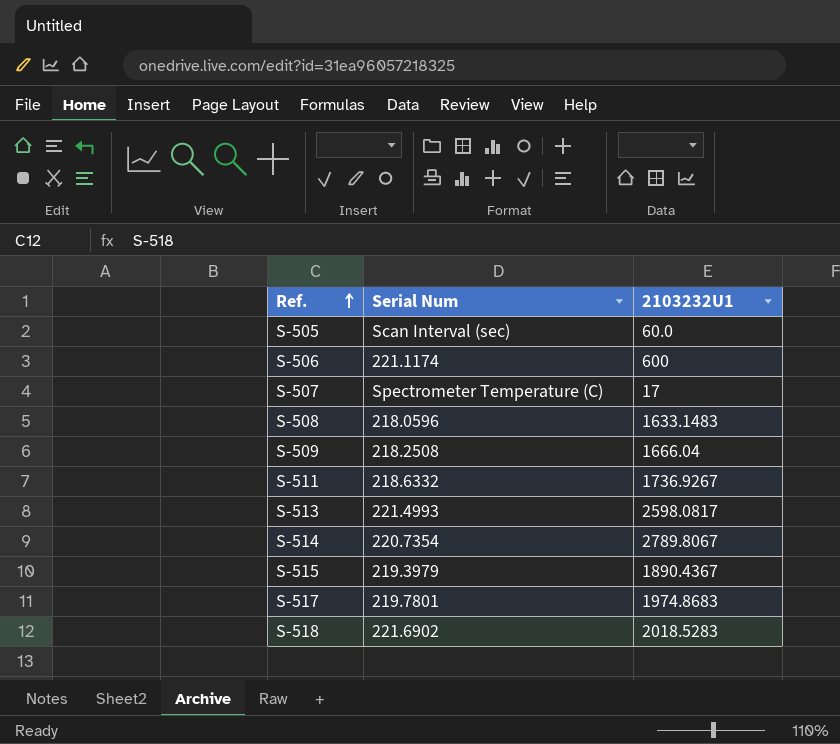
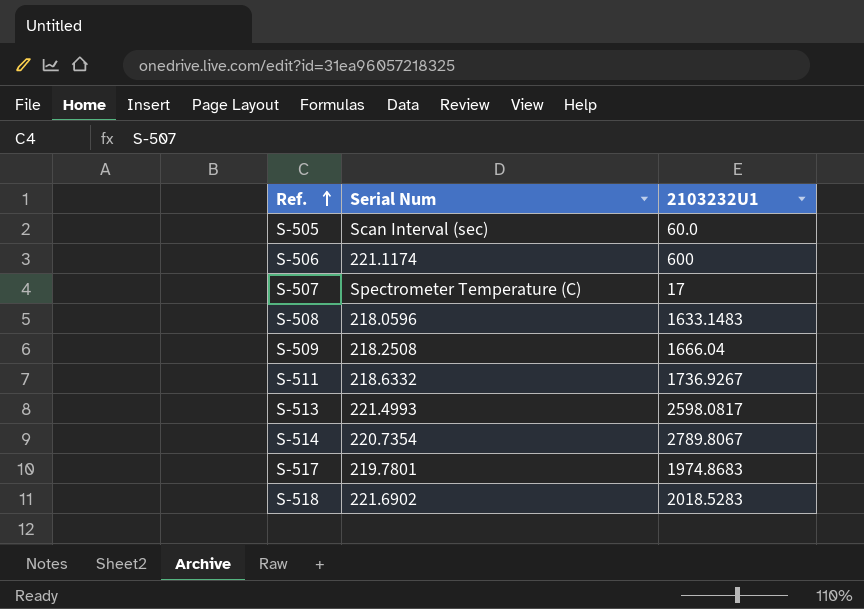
row S-515: 219.3979 | 1890.4367 -> none

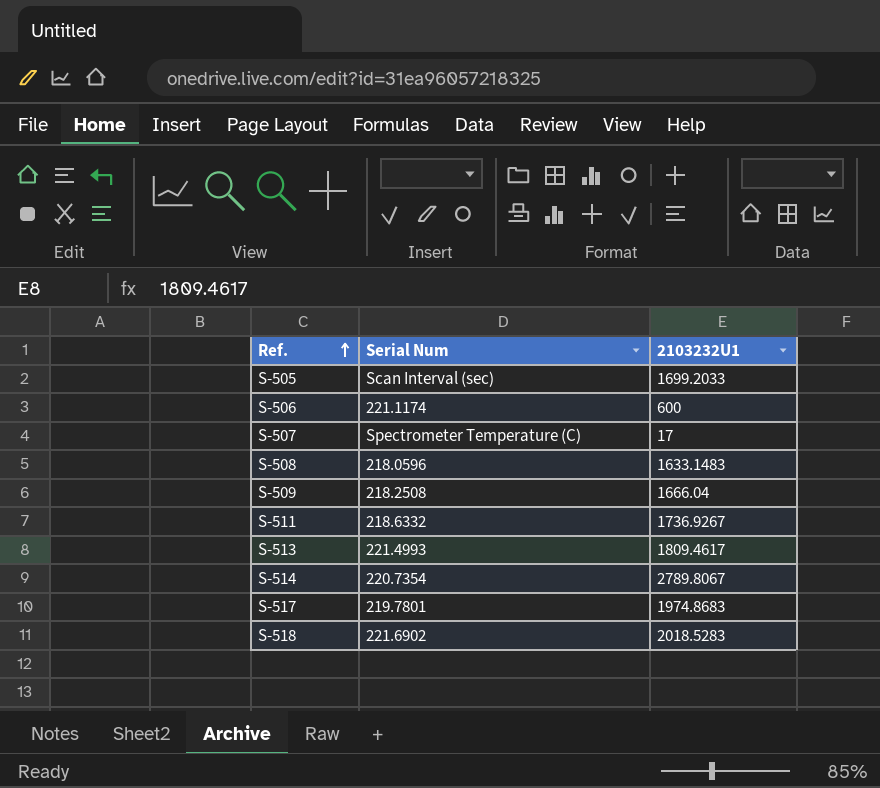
S-505 | 2103232U1: 60.0 -> 1699.2033
S-513 | 2103232U1: 2598.0817 -> 1809.4617

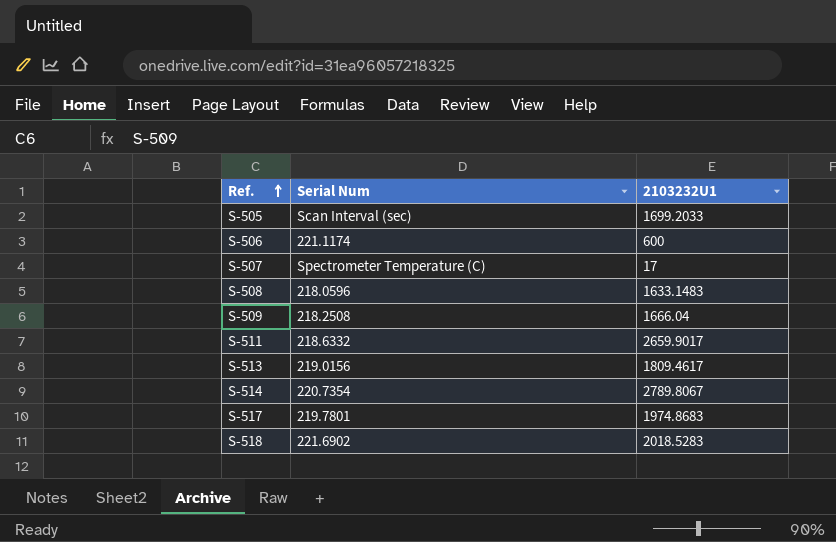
S-511 | 2103232U1: 1736.9267 -> 2659.9017
S-513 | Serial Num: 221.4993 -> 219.0156

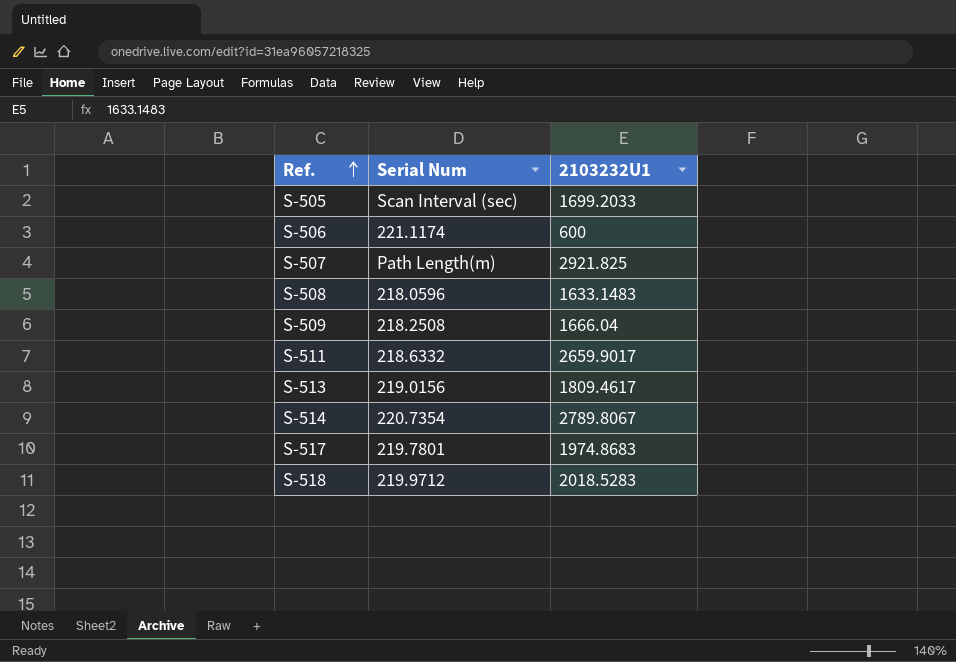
S-507 | Serial Num: Spectrometer Temperature (C) -> Path Length(m)
S-507 | 2103232U1: 17 -> 2921.825
S-518 | Serial Num: 221.6902 -> 219.9712

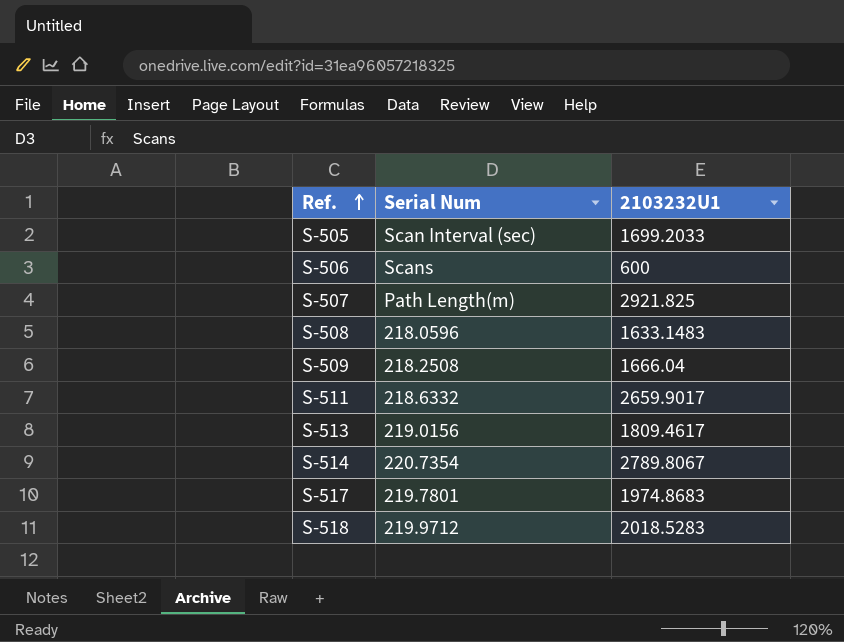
S-506 | Serial Num: 221.1174 -> Scans

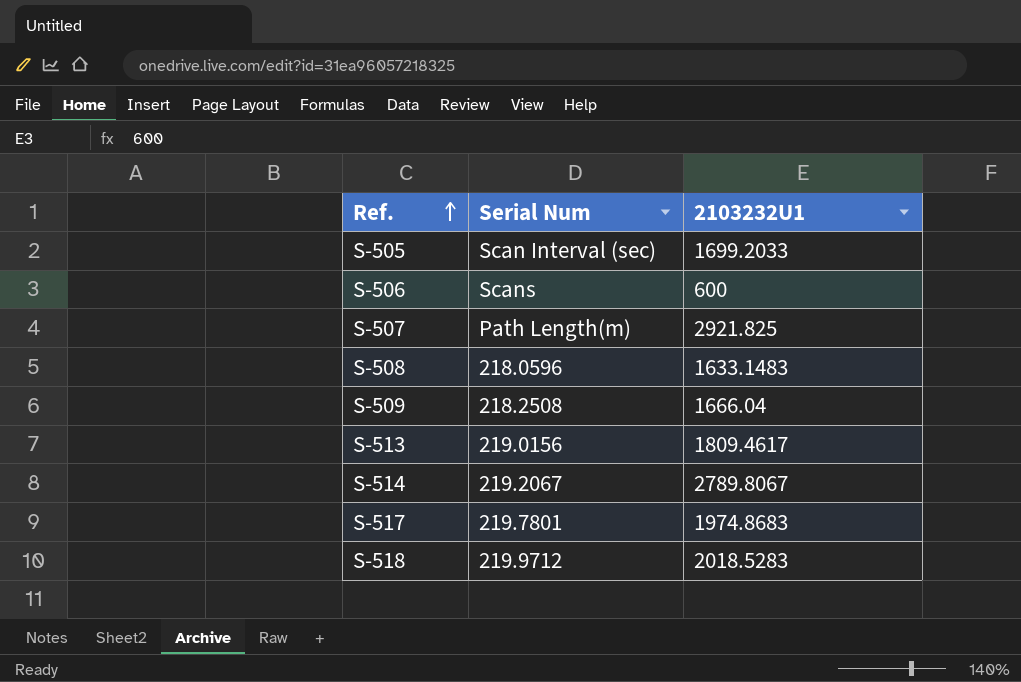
row S-511: 218.6332 | 2659.9017 -> none
S-514 | Serial Num: 220.7354 -> 219.2067

